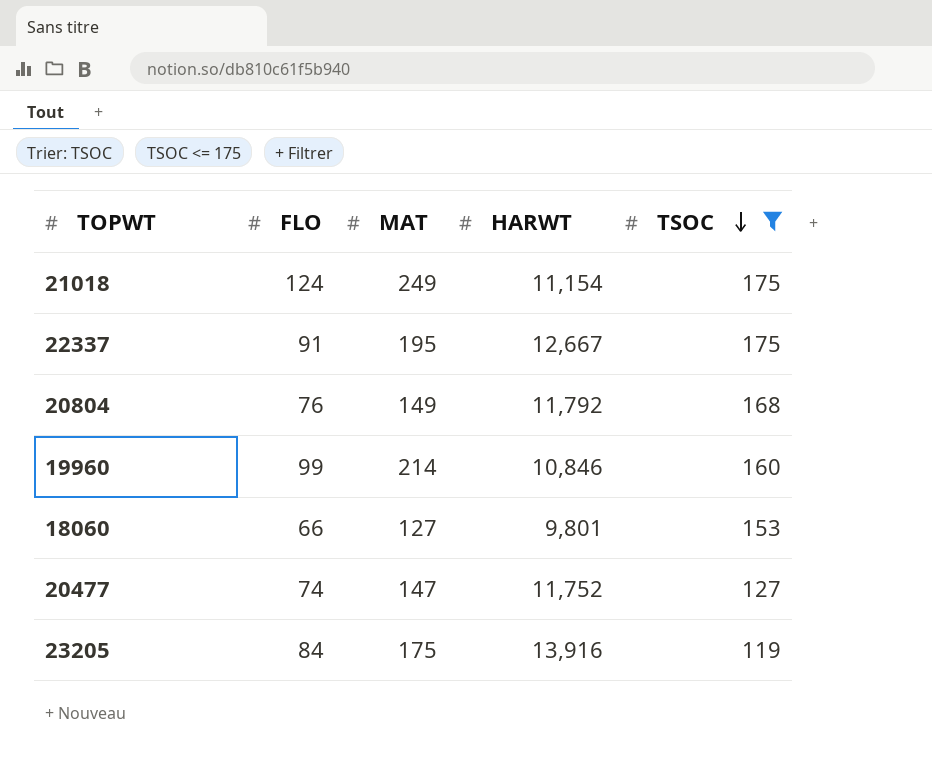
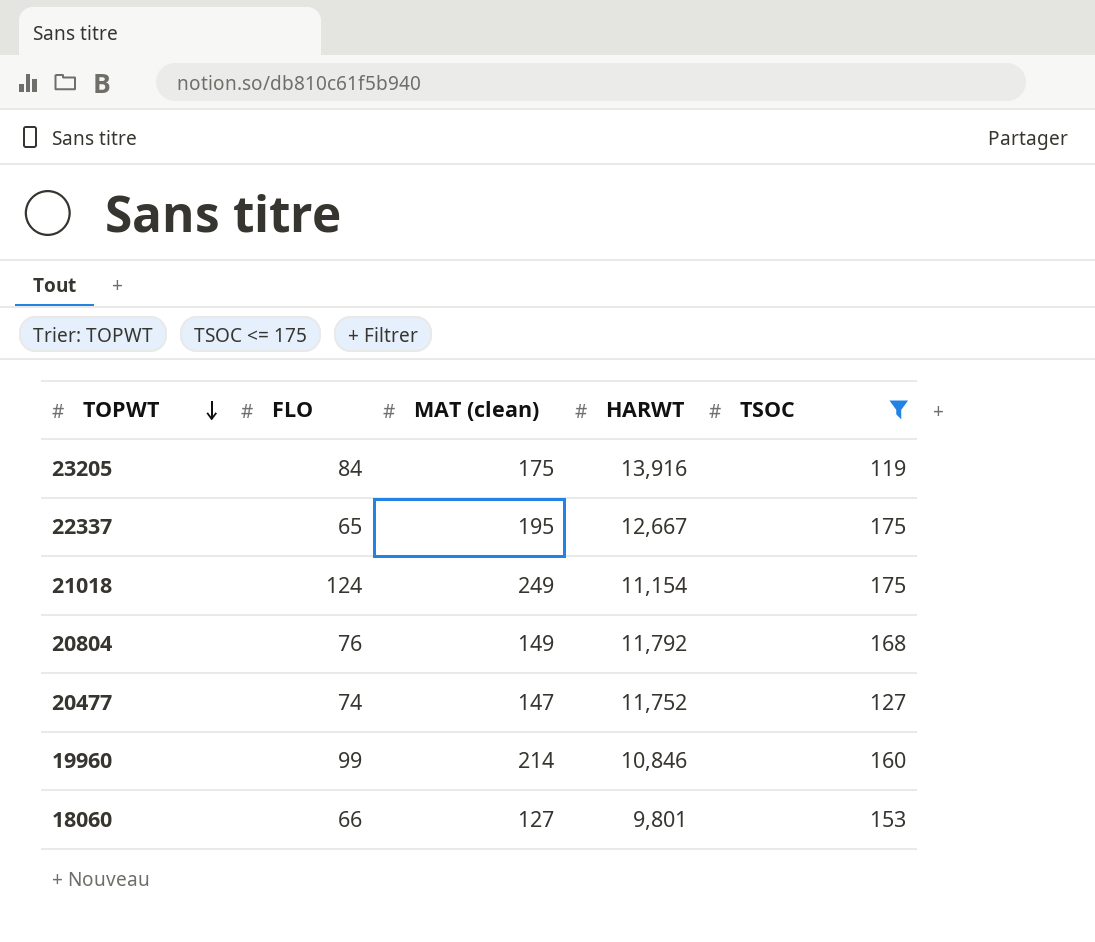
row order: TSOC descending -> TOPWT descending
column name: MAT -> MAT (clean)
22337 | FLO: 91 -> 65

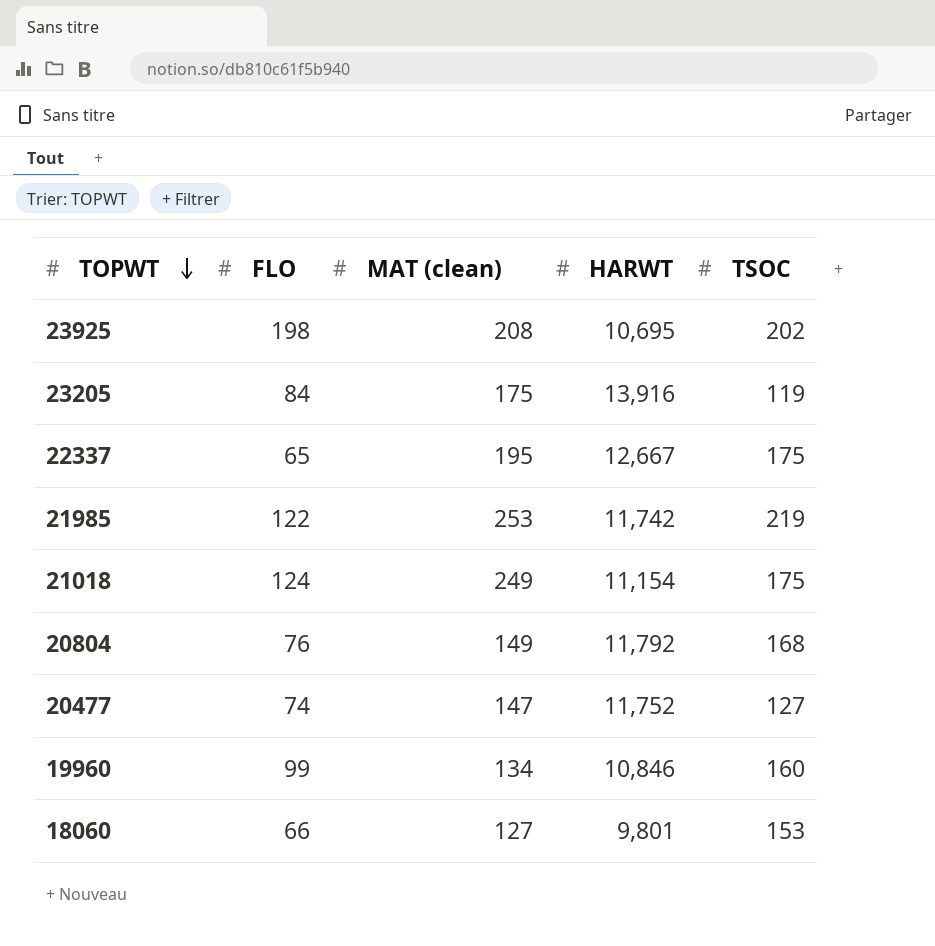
filter: TSOC <= 175 -> none
19960 | MAT (clean): 214 -> 134

